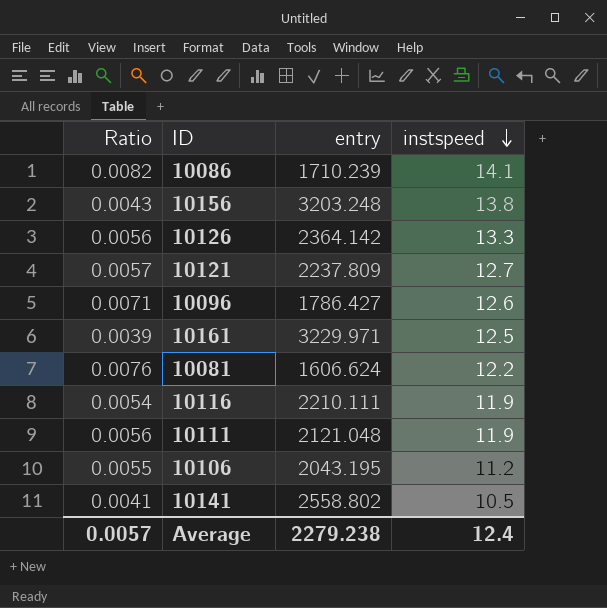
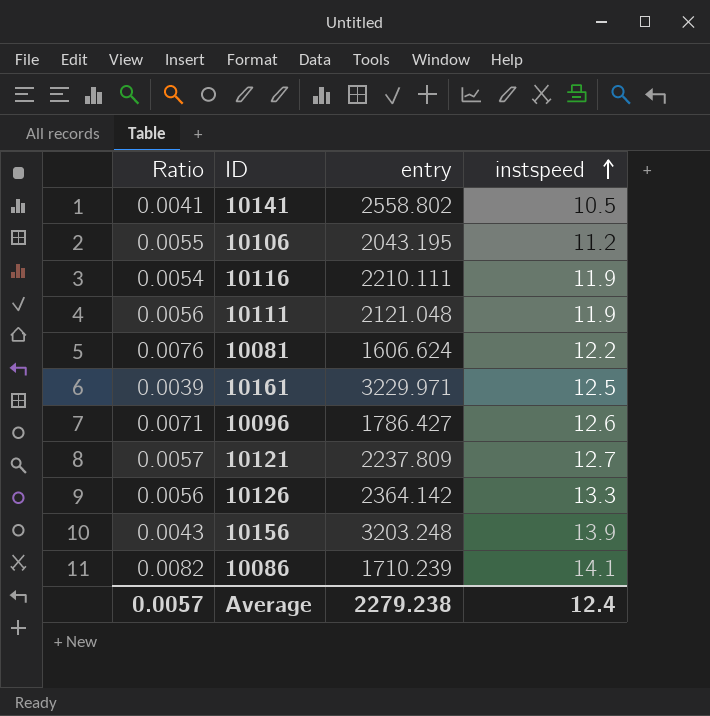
row order: instspeed descending -> instspeed ascending
10156 | instspeed: 13.8 -> 13.9

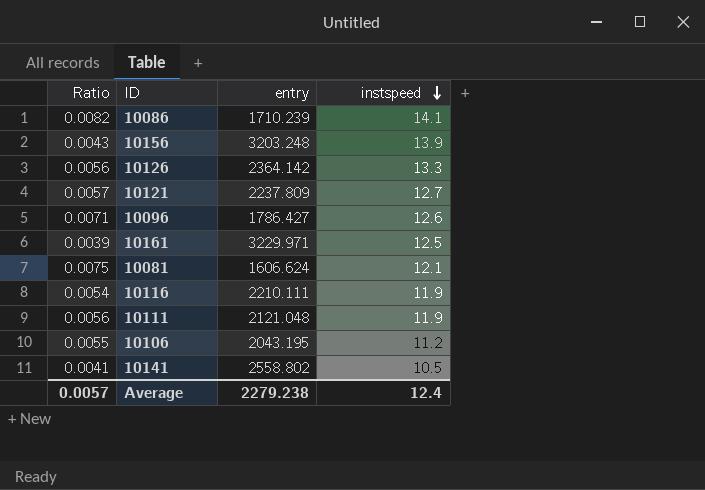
row order: instspeed ascending -> instspeed descending
10081 | Ratio: 0.0076 -> 0.0075
10081 | instspeed: 12.2 -> 12.1

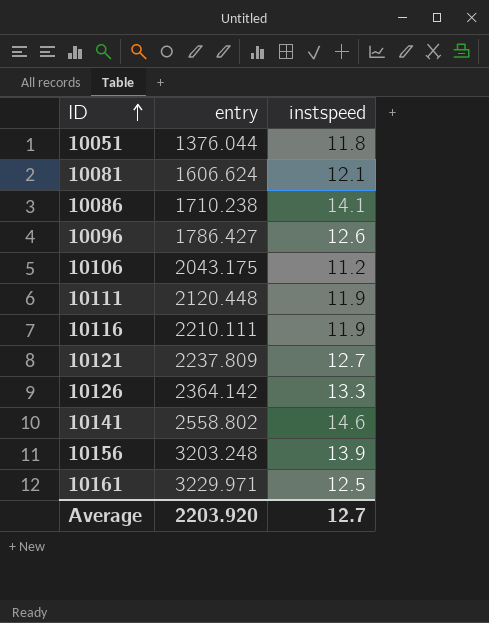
row order: instspeed descending -> ID ascending
column Ratio | formula: [instspeed] / [entry] -> none
row 10051: none -> 1376.044 | 11.8
10086 | entry: 1710.239 -> 1710.238
10106 | entry: 2043.195 -> 2043.175
10111 | entry: 2121.048 -> 2120.448
10141 | instspeed: 10.5 -> 14.6
Average | entry: 2279.238 -> 2203.920
Average | instspeed: 12.4 -> 12.7

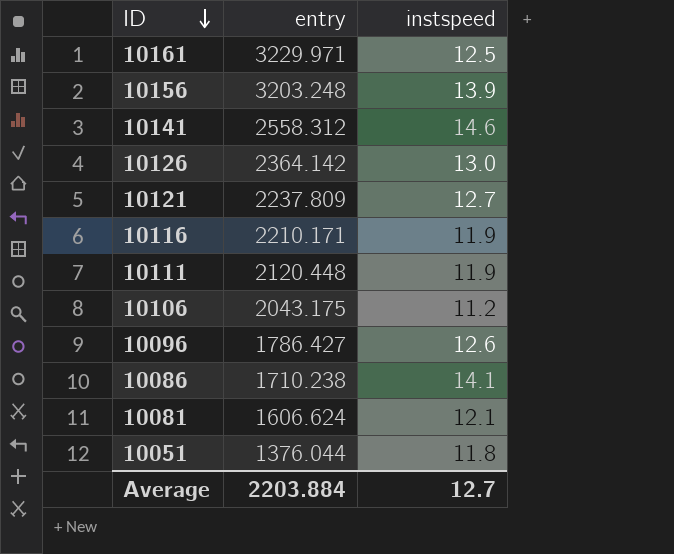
row order: ID ascending -> ID descending
10141 | entry: 2558.802 -> 2558.312
10126 | instspeed: 13.3 -> 13.0
10116 | entry: 2210.111 -> 2210.171
Average | entry: 2203.920 -> 2203.884

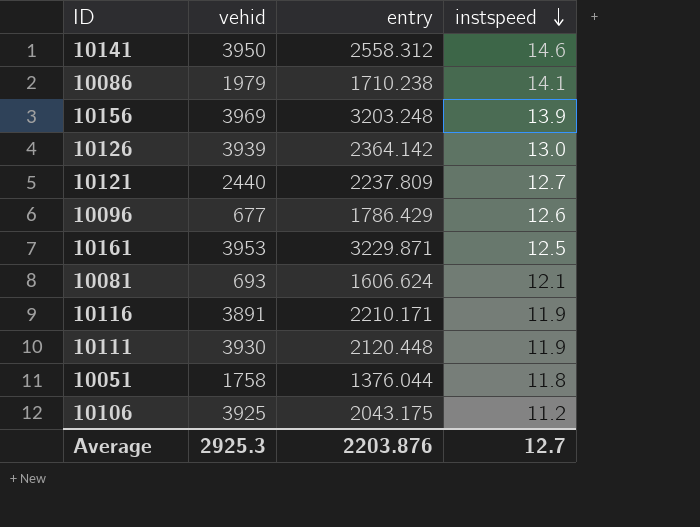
row order: ID descending -> instspeed descending
column vehid | position: none -> 2
10096 | entry: 1786.427 -> 1786.429
10161 | entry: 3229.971 -> 3229.871
Average | entry: 2203.884 -> 2203.876

